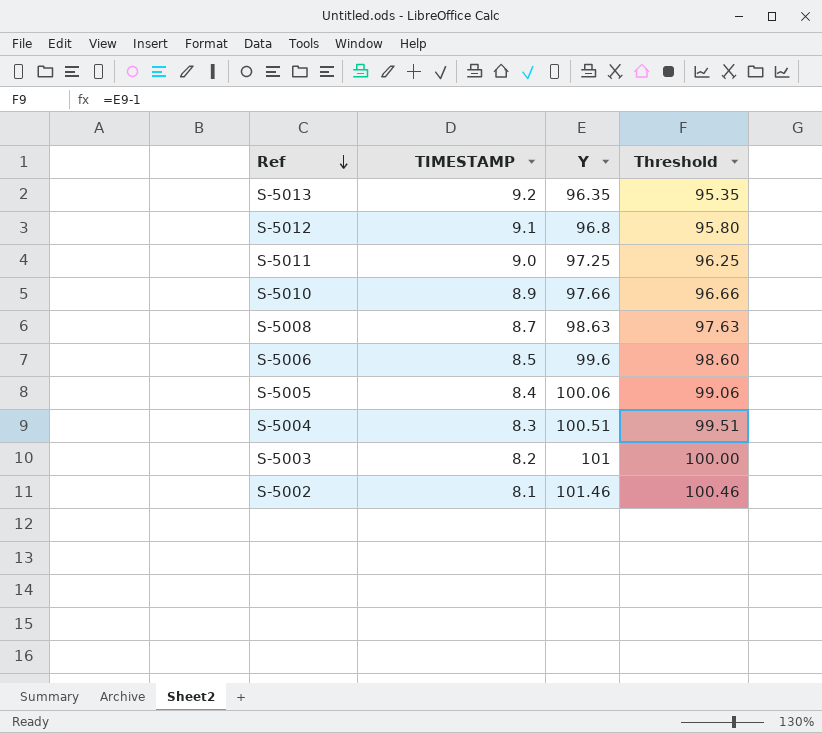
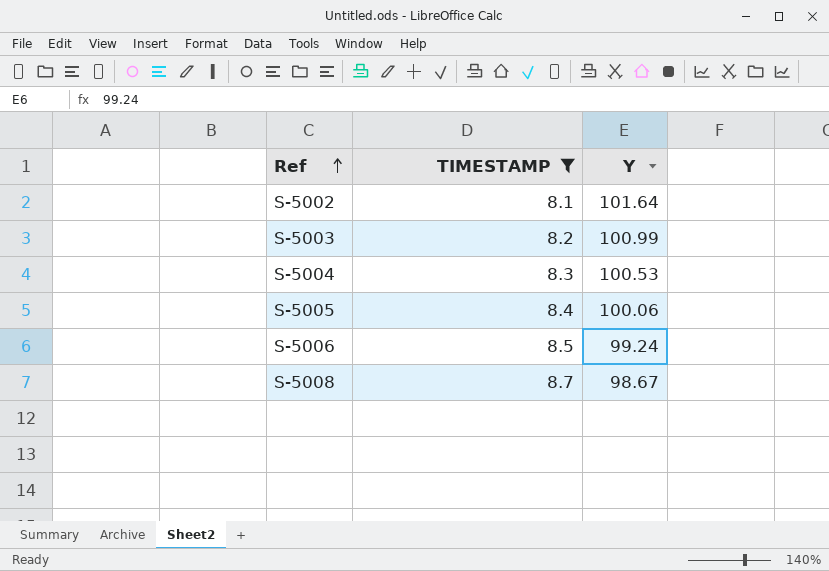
filter: none -> TIMESTAMP <= 8.7
row order: Ref descending -> Ref ascending
column Threshold | formula: [Y] - 1 -> none
S-5002 | Y: 101.46 -> 101.64
S-5003 | Y: 101 -> 100.99
S-5004 | Y: 100.51 -> 100.53
S-5006 | Y: 99.6 -> 99.24
S-5008 | Y: 98.63 -> 98.67

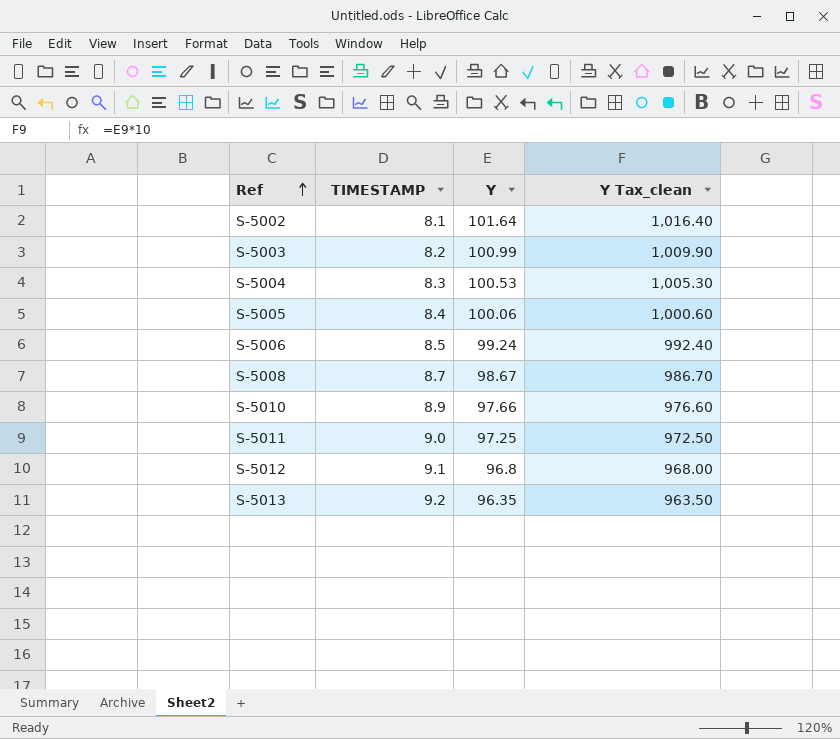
filter: TIMESTAMP <= 8.7 -> none
column Y Tax_clean | formula: none -> [Y] * 10

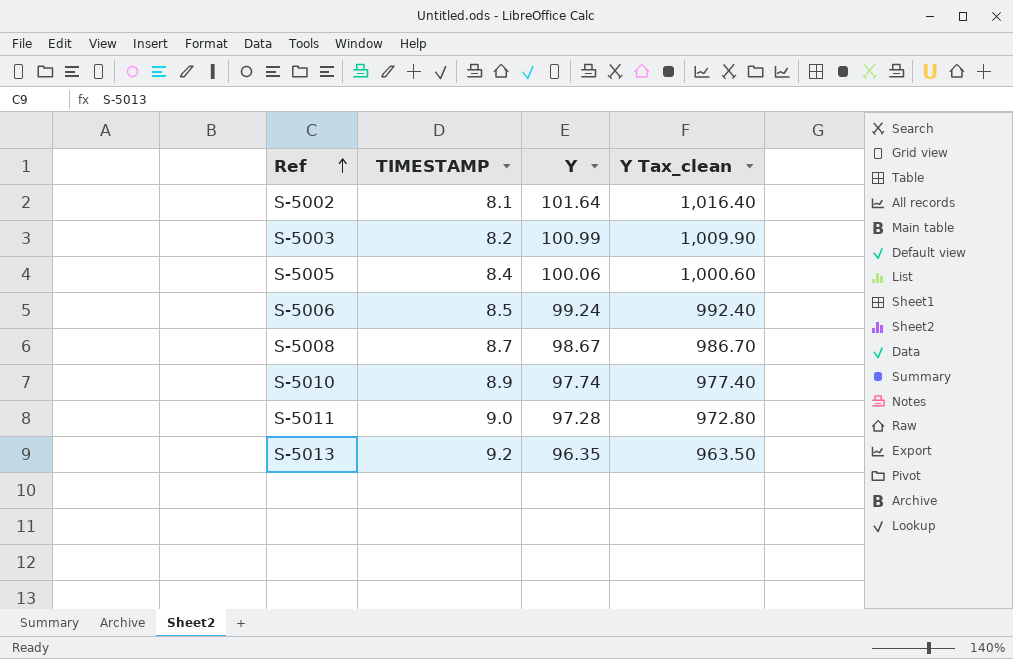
row S-5004: 8.3 | 100.53 | 1,005.30 -> none
row S-5012: 9.1 | 96.8 | 968.00 -> none
S-5010 | Y: 97.66 -> 97.74
S-5010 | Y Tax_clean: 976.60 -> 977.40
S-5011 | Y: 97.25 -> 97.28
S-5011 | Y Tax_clean: 972.50 -> 972.80

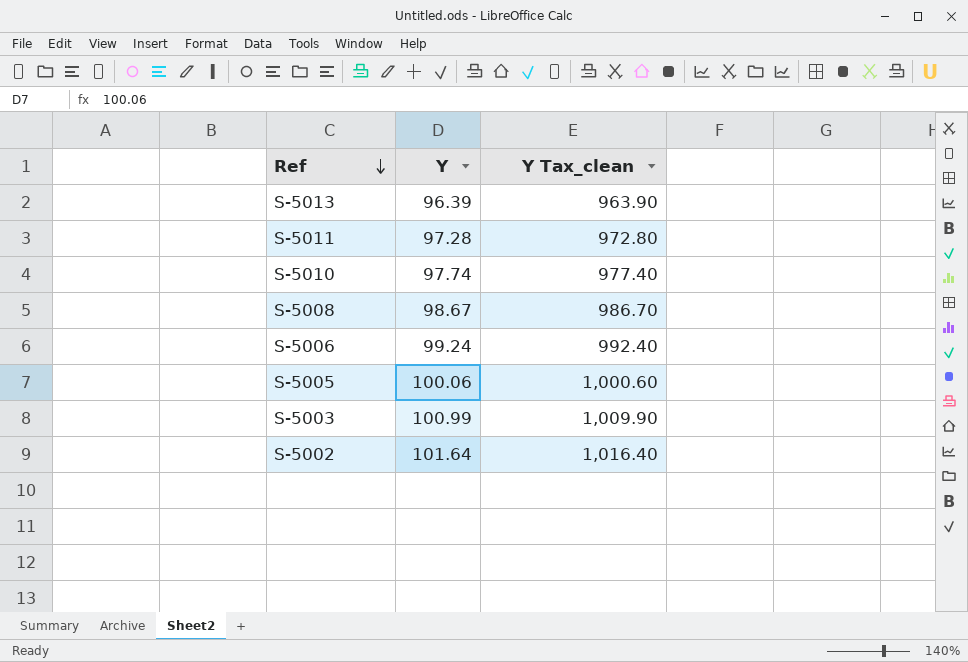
row order: Ref ascending -> Ref descending
column TIMESTAMP | position: 2 -> none
S-5013 | Y: 96.35 -> 96.39
S-5013 | Y Tax_clean: 963.50 -> 963.90

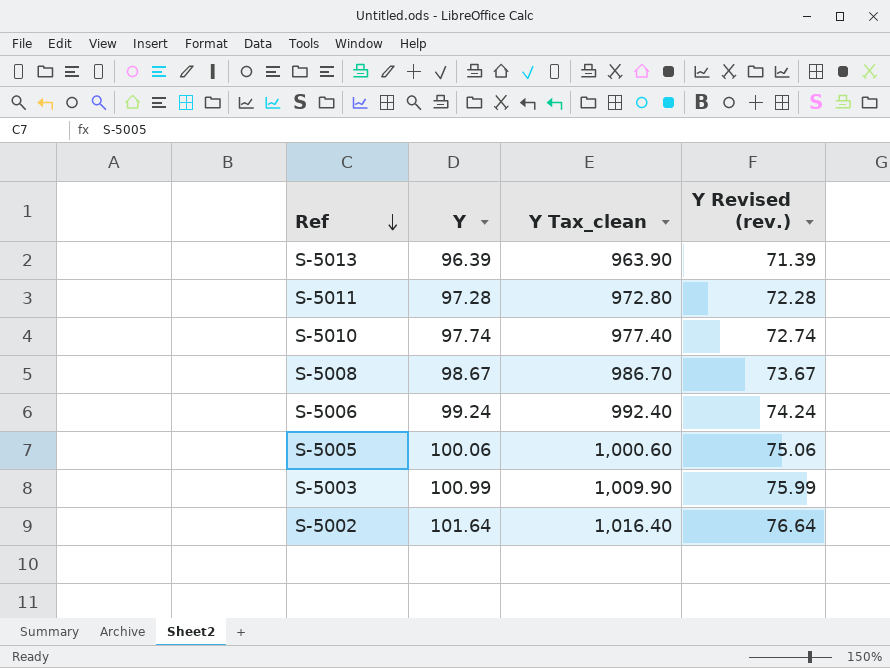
column Y Revised (rev.) | formula: none -> [Y] - 25

